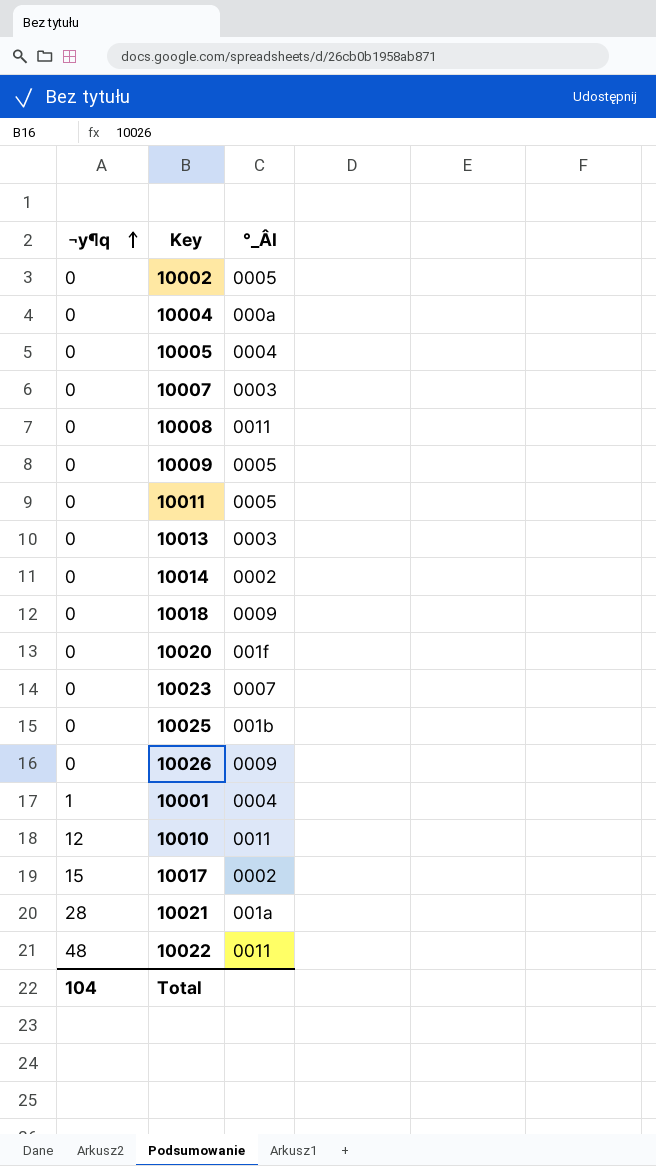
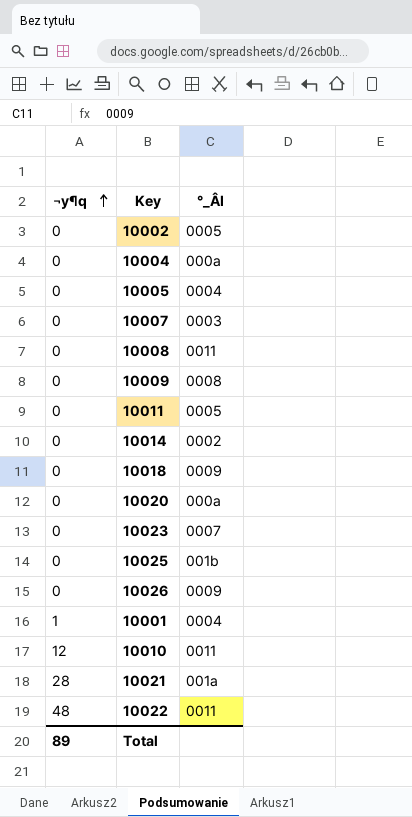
row 10013: 0 | 0003 -> none
row 10017: 15 | 0002 -> none
10009 | °_ÂI: 0005 -> 0008
10020 | °_ÂI: 001f -> 000a
Total | ¬y¶q: 104 -> 89

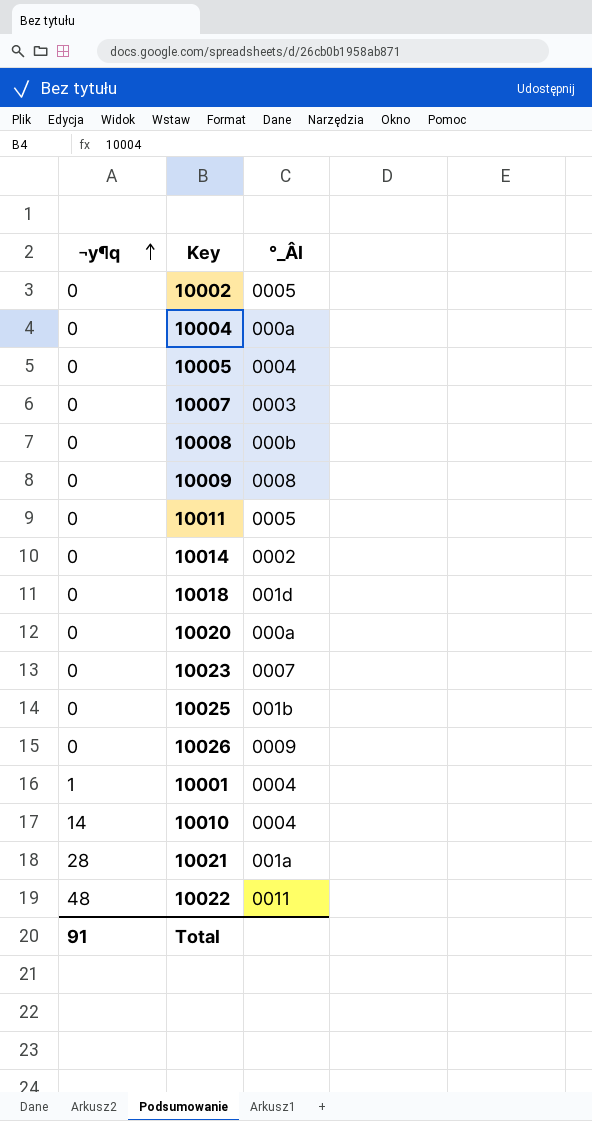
10008 | °_ÂI: 0011 -> 000b
10018 | °_ÂI: 0009 -> 001d
10010 | ¬y¶q: 12 -> 14
10010 | °_ÂI: 0011 -> 0004
Total | ¬y¶q: 89 -> 91

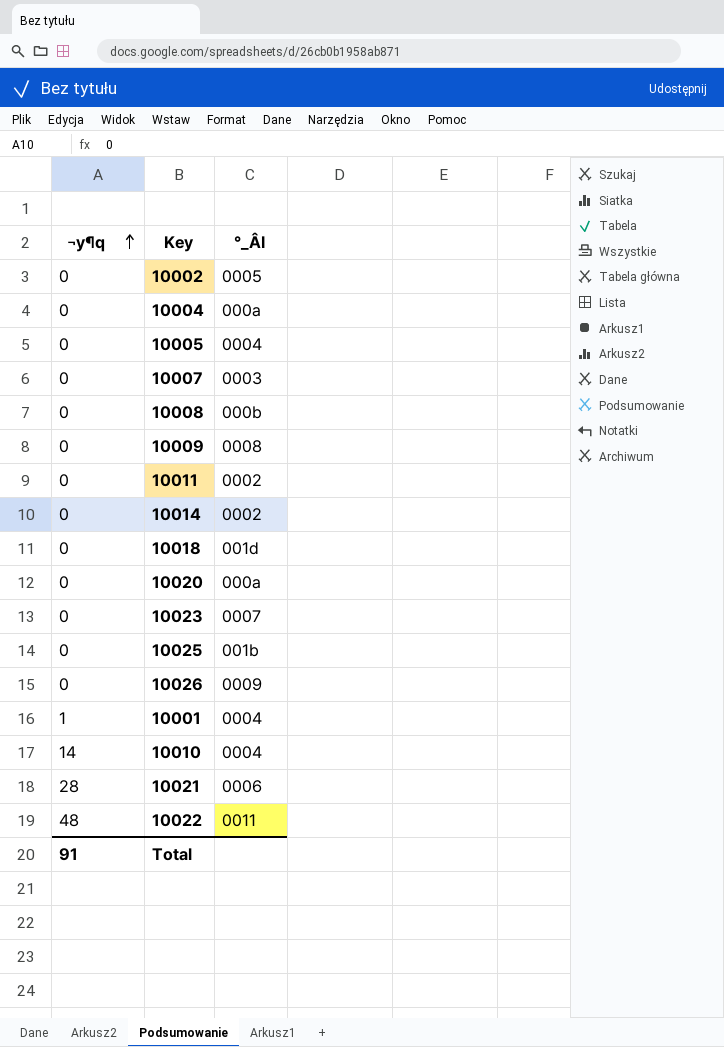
10011 | °_ÂI: 0005 -> 0002
10021 | °_ÂI: 001a -> 0006

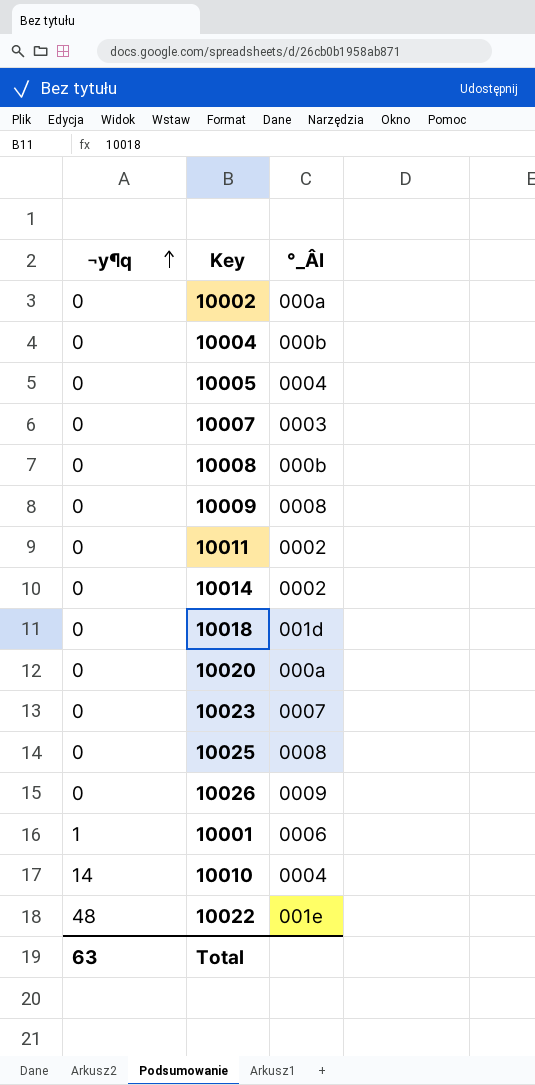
row 10021: 28 | 0006 -> none
10002 | °_ÂI: 0005 -> 000a
10004 | °_ÂI: 000a -> 000b
10025 | °_ÂI: 001b -> 0008
10001 | °_ÂI: 0004 -> 0006
10022 | °_ÂI: 0011 -> 001e
Total | ¬y¶q: 91 -> 63

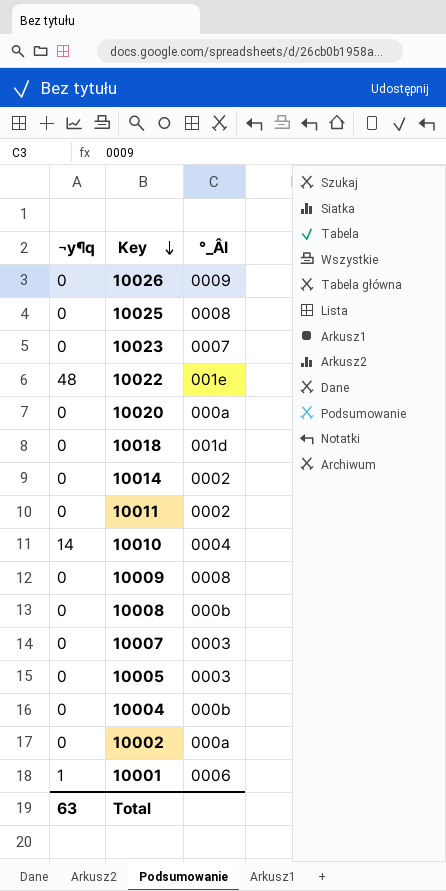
row order: ¬y¶q ascending -> Key descending
10005 | °_ÂI: 0004 -> 0003

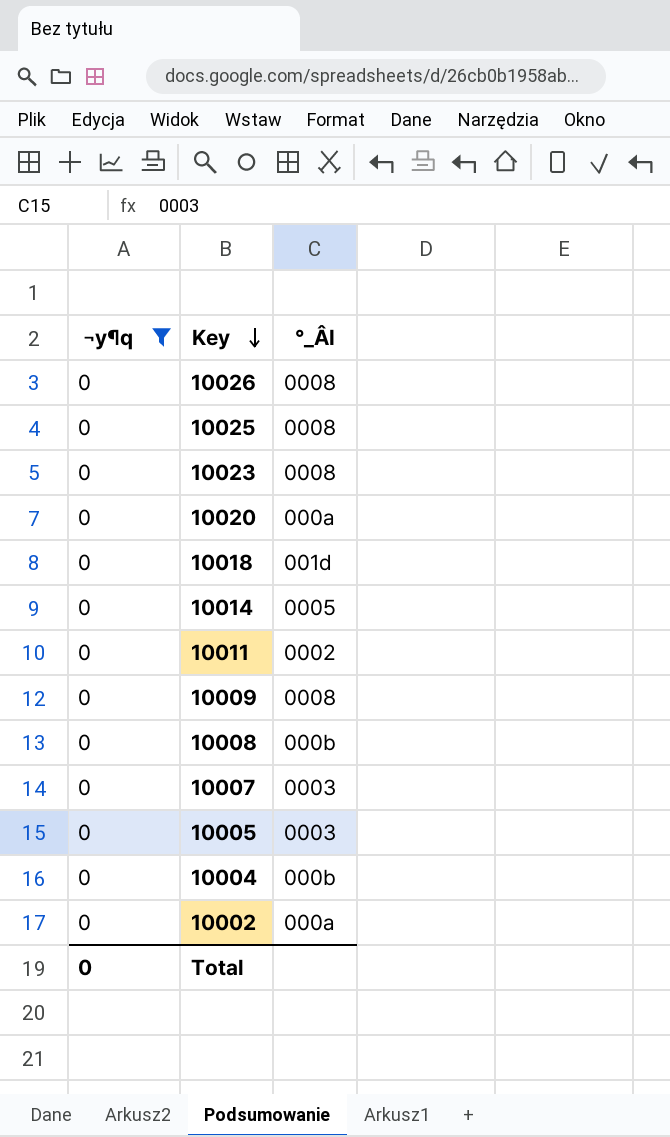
filter: none -> ¬y¶q = 0
10026 | °_ÂI: 0009 -> 0008
10023 | °_ÂI: 0007 -> 0008
10014 | °_ÂI: 0002 -> 0005
Total | ¬y¶q: 63 -> 0

